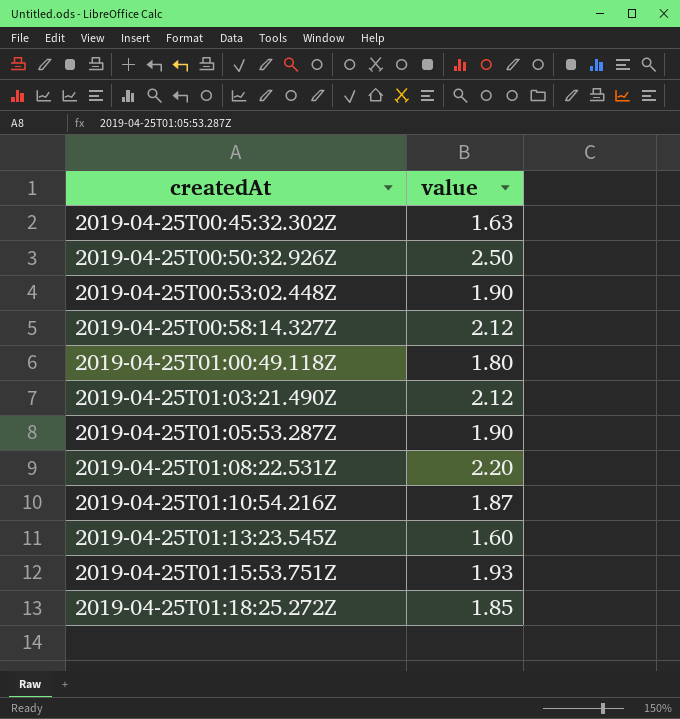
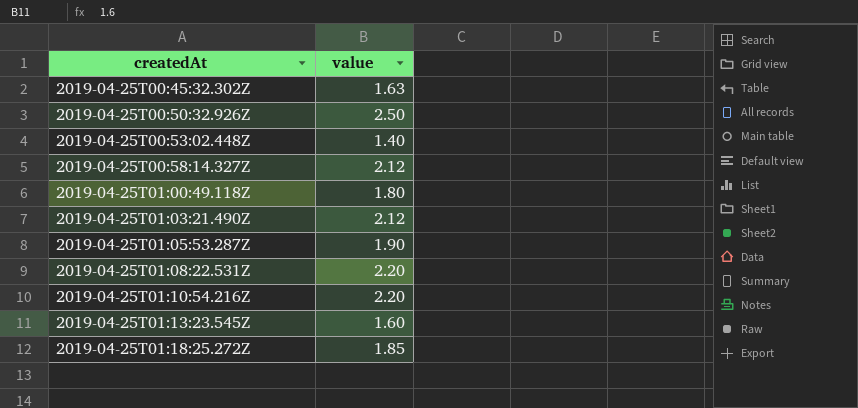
row 2019-04-25T01:15:53.751Z: 1.93 -> none
2019-04-25T00:53:02.448Z | value: 1.90 -> 1.40
2019-04-25T01:10:54.216Z | value: 1.87 -> 2.20

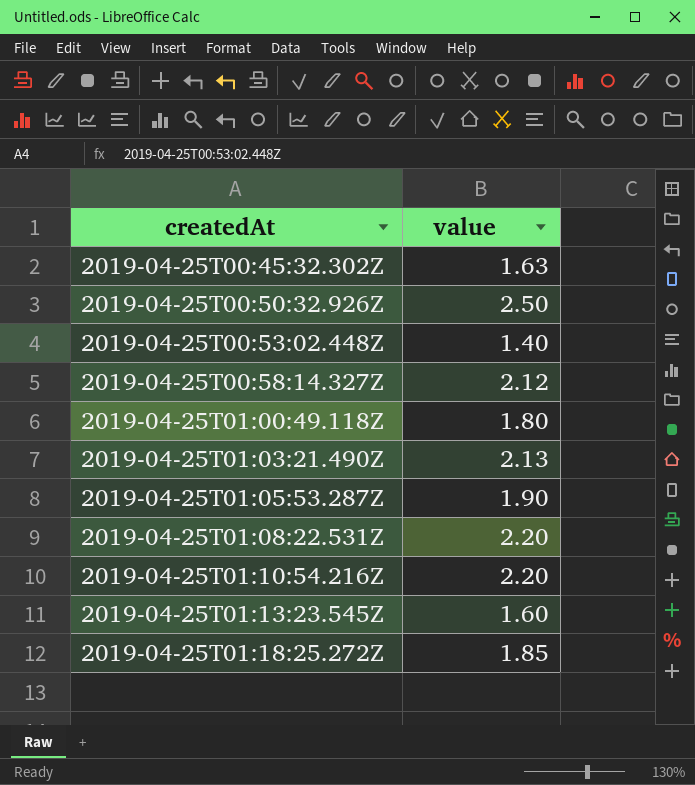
2019-04-25T01:03:21.490Z | value: 2.12 -> 2.13

